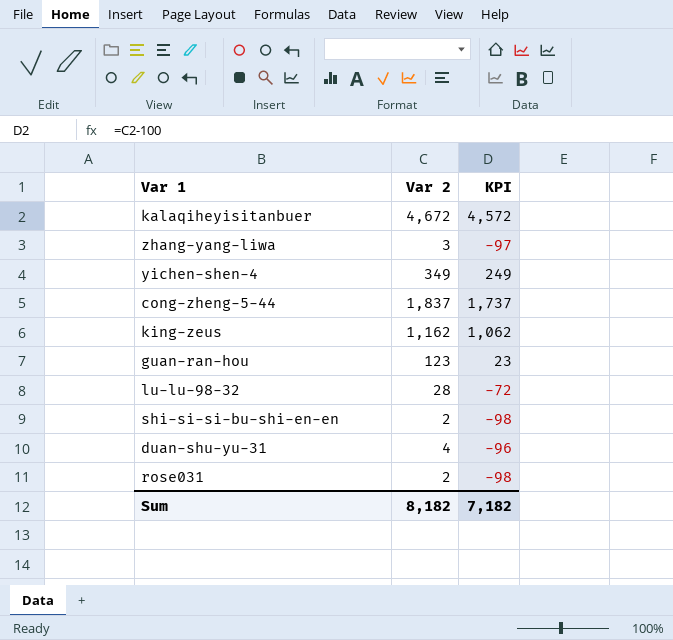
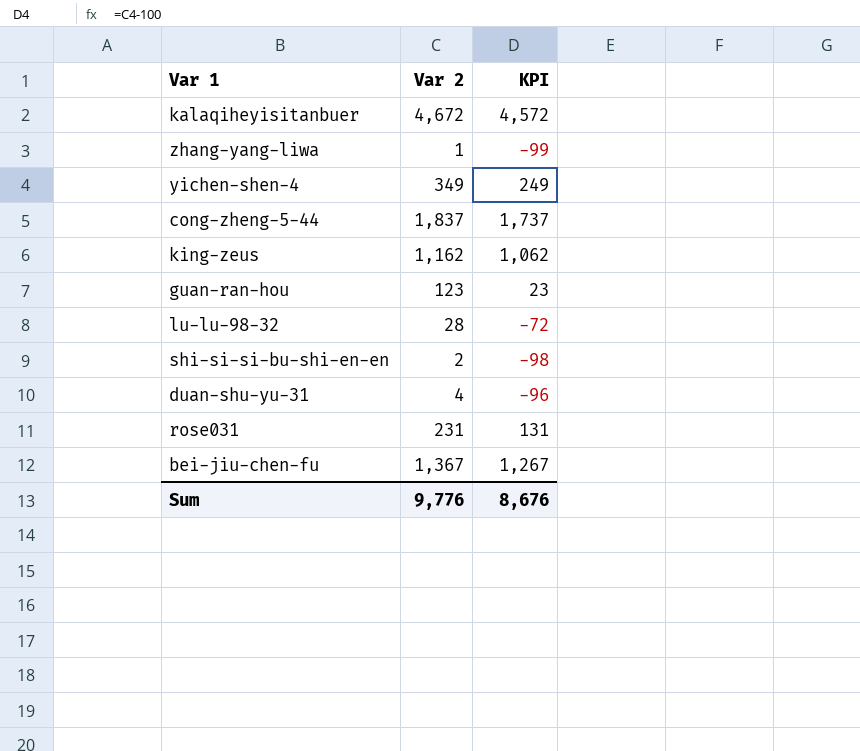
zhang-yang-liwa | Var 2: 3 -> 1
zhang-yang-liwa | KPI: -97 -> -99
rose031 | Var 2: 2 -> 231
rose031 | KPI: -98 -> 131
row bei-jiu-chen-fu: none -> 1,367 | 1,267
Sum | Var 2: 8,182 -> 9,776
Sum | KPI: 7,182 -> 8,676

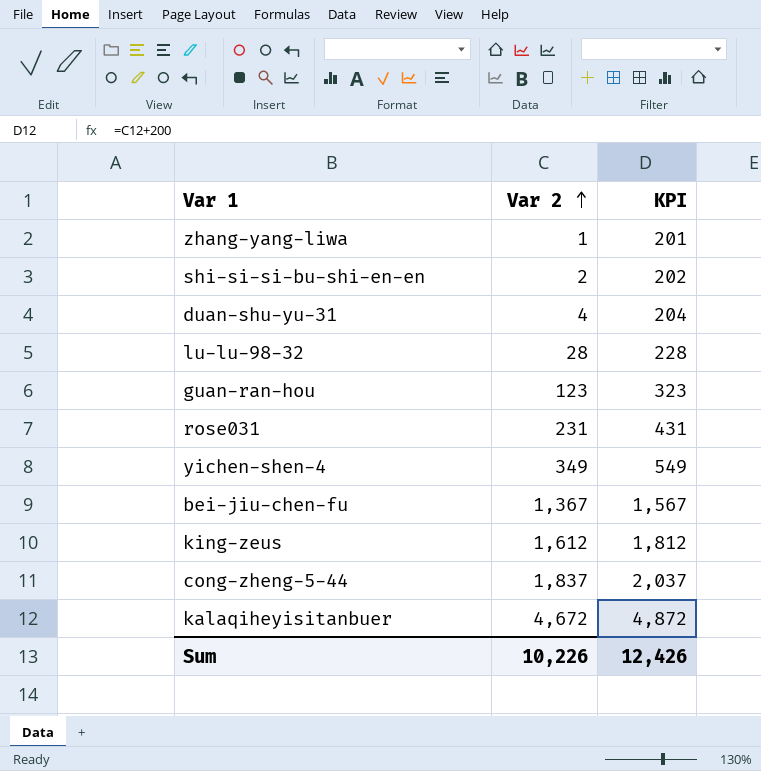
row order: none -> Var 2 ascending
column KPI | formula: [Var 2] - 100 -> [Var 2] + 200
king-zeus | Var 2: 1,162 -> 1,612
Sum | Var 2: 9,776 -> 10,226
Sum | KPI: 8,676 -> 12,426

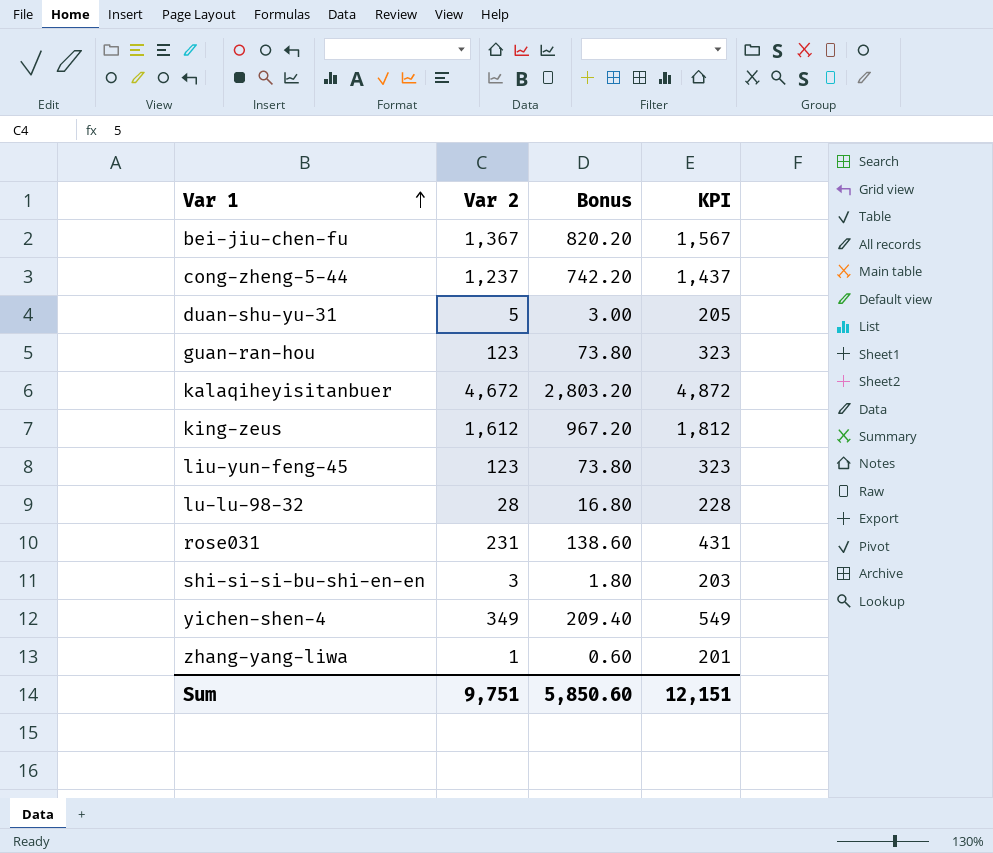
row order: Var 2 ascending -> Var 1 ascending
column Bonus | formula: none -> [Var 2] * 0.6
cong-zheng-5-44 | Var 2: 1,837 -> 1,237
cong-zheng-5-44 | KPI: 2,037 -> 1,437
duan-shu-yu-31 | Var 2: 4 -> 5
duan-shu-yu-31 | KPI: 204 -> 205
row liu-yun-feng-45: none -> 123 | 73.80 | 323
shi-si-si-bu-shi-en-en | Var 2: 2 -> 3
shi-si-si-bu-shi-en-en | KPI: 202 -> 203
Sum | Var 2: 10,226 -> 9,751
Sum | KPI: 12,426 -> 12,151

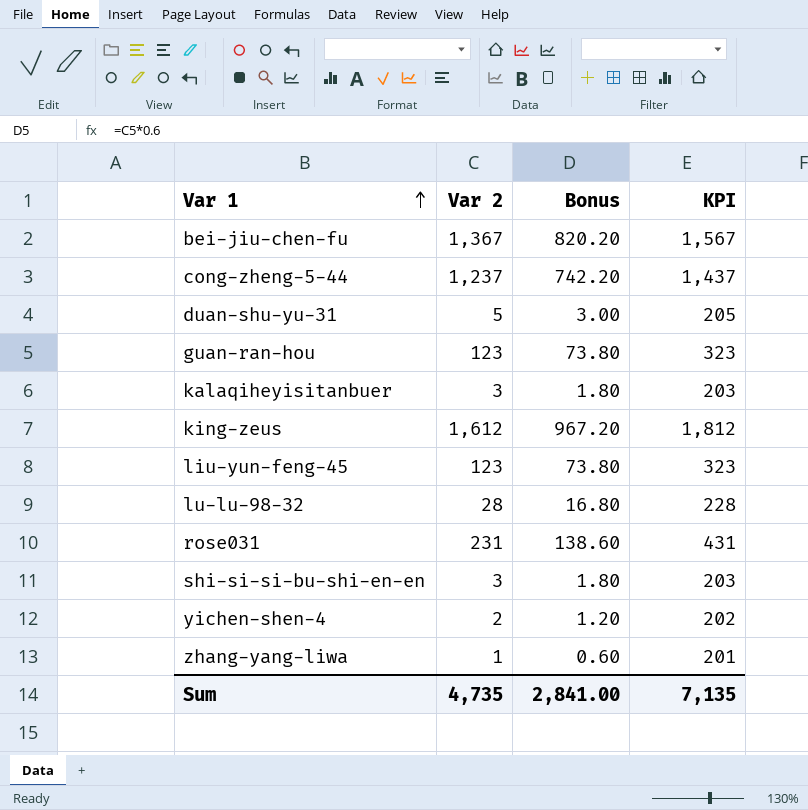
kalaqiheyisitanbuer | Var 2: 4,672 -> 3
kalaqiheyisitanbuer | Bonus: 2,803.20 -> 1.80
kalaqiheyisitanbuer | KPI: 4,872 -> 203
yichen-shen-4 | Var 2: 349 -> 2
yichen-shen-4 | Bonus: 209.40 -> 1.20
yichen-shen-4 | KPI: 549 -> 202
Sum | Var 2: 9,751 -> 4,735
Sum | Bonus: 5,850.60 -> 2,841.00
Sum | KPI: 12,151 -> 7,135

